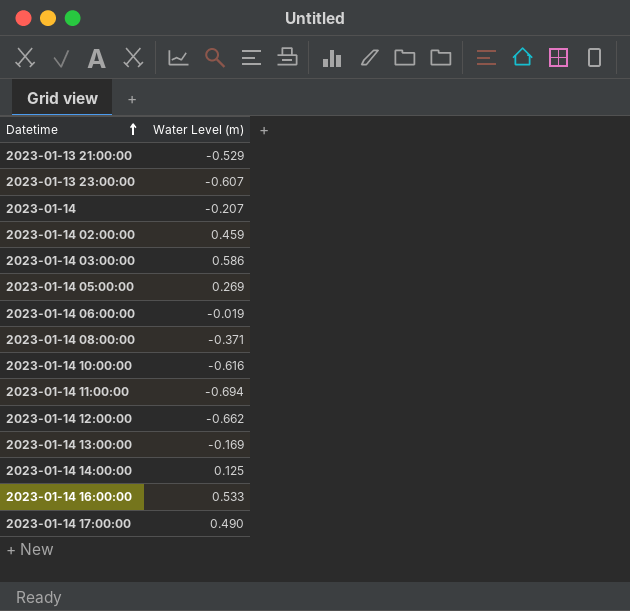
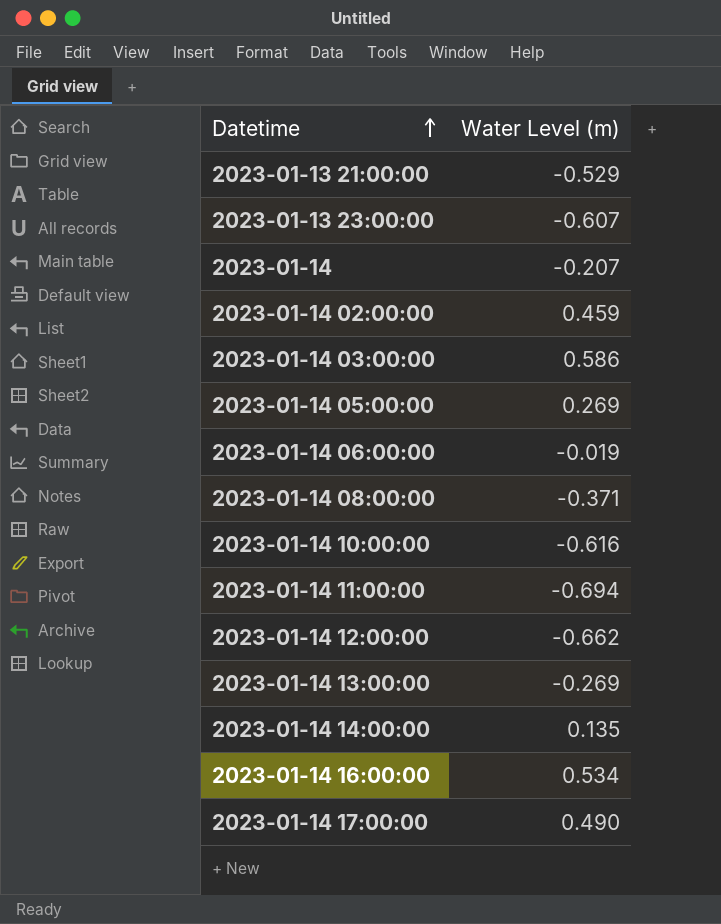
2023-01-14 13:00:00 | Water Level (m): -0.169 -> -0.269
2023-01-14 14:00:00 | Water Level (m): 0.125 -> 0.135
2023-01-14 16:00:00 | Water Level (m): 0.533 -> 0.534

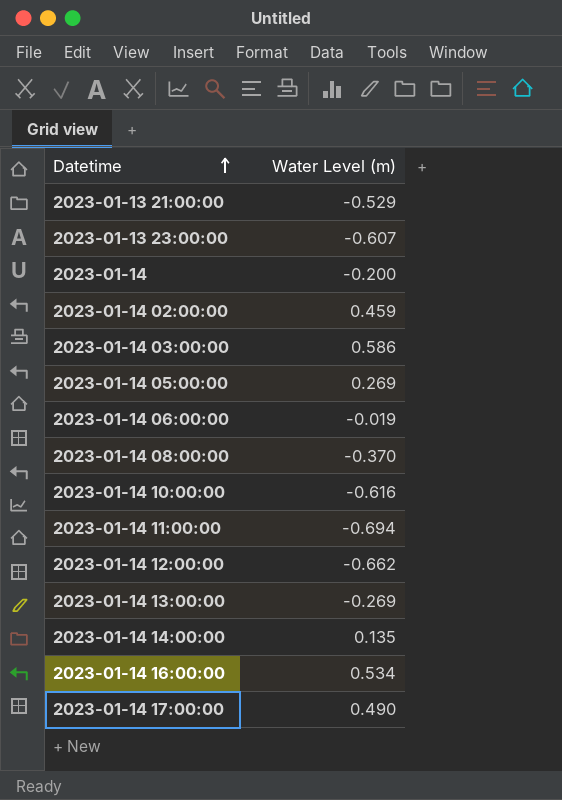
2023-01-14 | Water Level (m): -0.207 -> -0.200
2023-01-14 08:00:00 | Water Level (m): -0.371 -> -0.370

